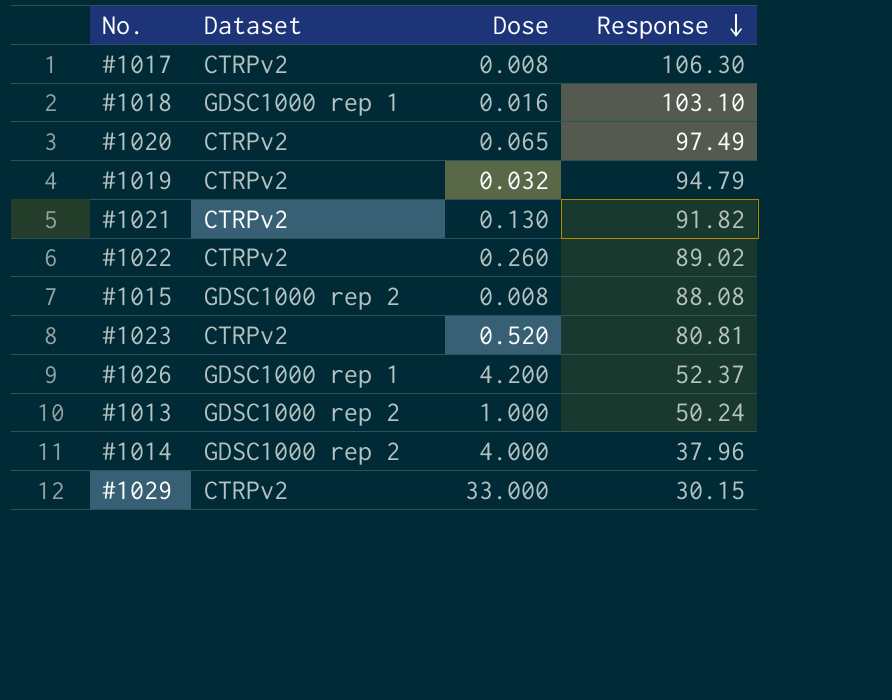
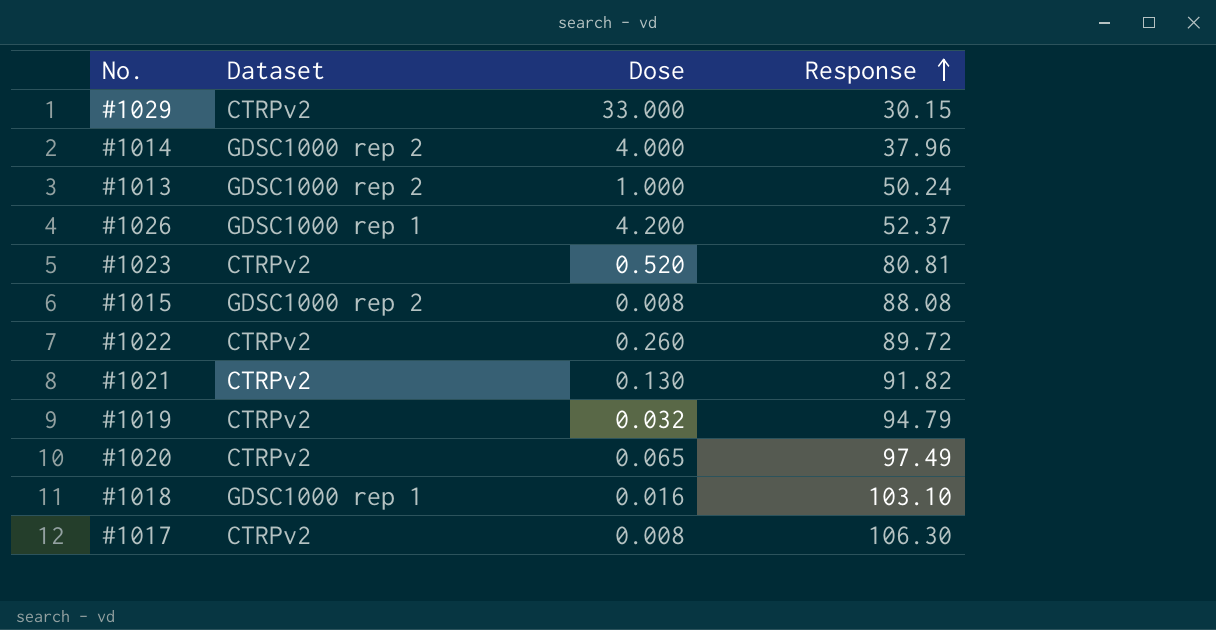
row order: Response descending -> Response ascending
#1022 | Response: 89.02 -> 89.72

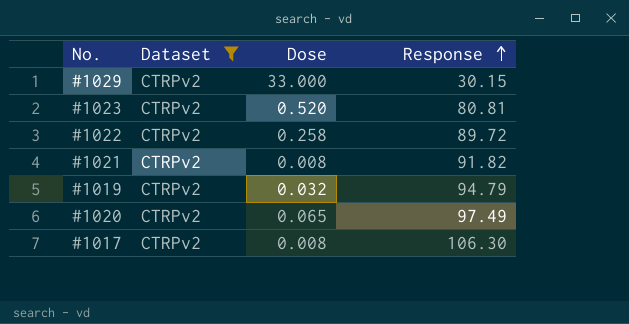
filter: none -> Dataset = CTRPv2
#1022 | Dose: 0.260 -> 0.258
#1021 | Dose: 0.130 -> 0.008

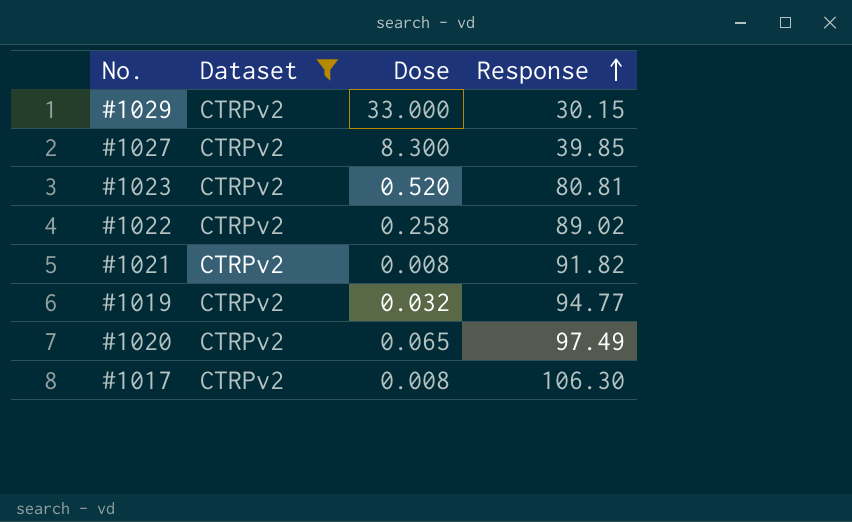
row #1027: none -> CTRPv2 | 8.300 | 39.85
#1022 | Response: 89.72 -> 89.02
#1019 | Response: 94.79 -> 94.77

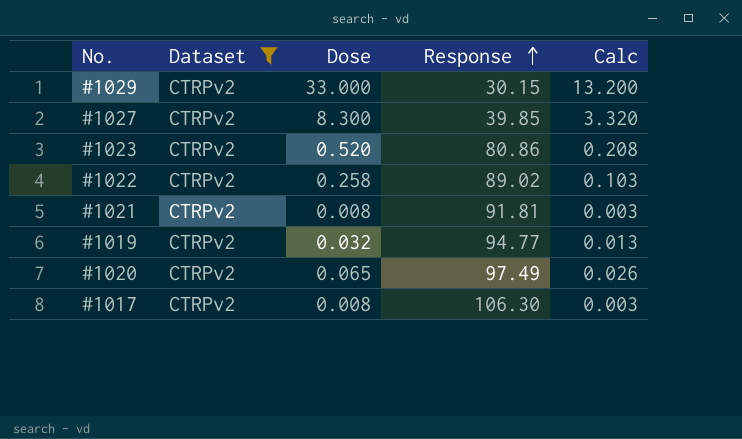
column Calc | formula: none -> [Dose] * 0.4
#1023 | Response: 80.81 -> 80.86
#1021 | Response: 91.82 -> 91.81

